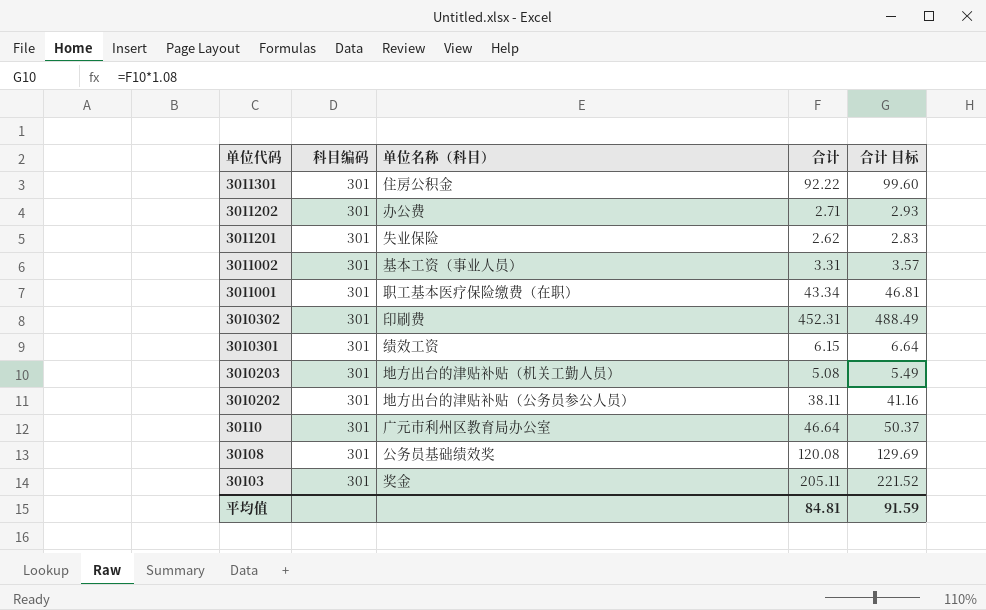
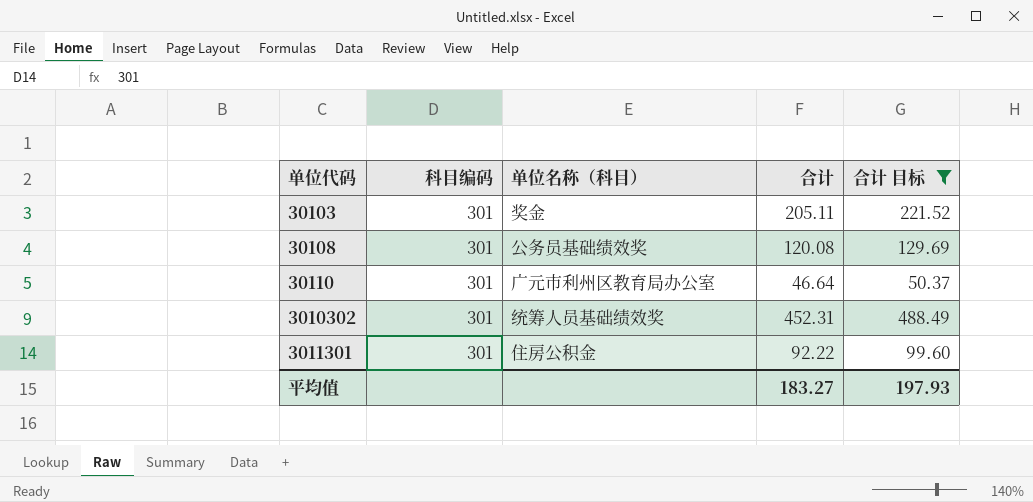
filter: none -> 合计 目标 >= 50.37
row order: 单位代码 descending -> 单位代码 ascending
3010302 | 单位名称（科目）: 印刷费 -> 统筹人员基础绩效奖
平均值 | 合计: 84.81 -> 183.27
平均值 | 合计 目标: 91.59 -> 197.93

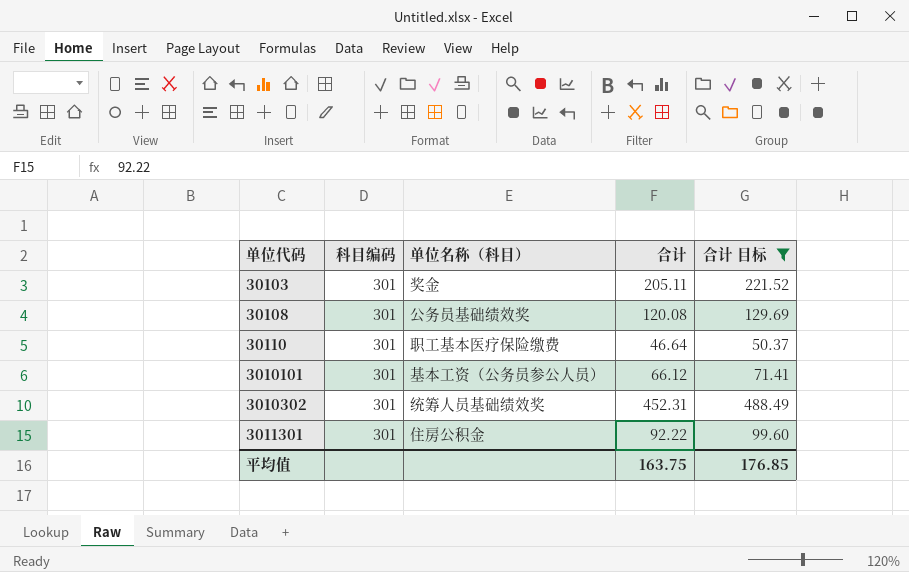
30110 | 单位名称（科目）: 广元市利州区教育局办公室 -> 职工基本医疗保险缴费
row 3010101: none -> 301 | 基本工资（公务员参公人员） | 66.12 | 71.41
平均值 | 合计: 183.27 -> 163.75
平均值 | 合计 目标: 197.93 -> 176.85

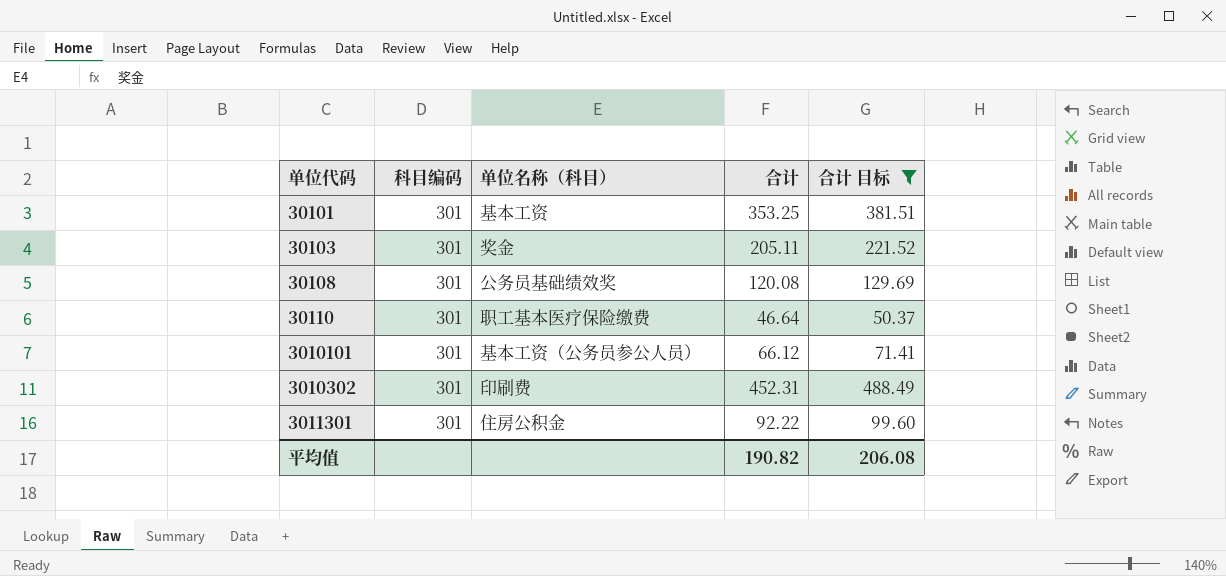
row 30101: none -> 301 | 基本工资 | 353.25 | 381.51
3010302 | 单位名称（科目）: 统筹人员基础绩效奖 -> 印刷费
平均值 | 合计: 163.75 -> 190.82
平均值 | 合计 目标: 176.85 -> 206.08

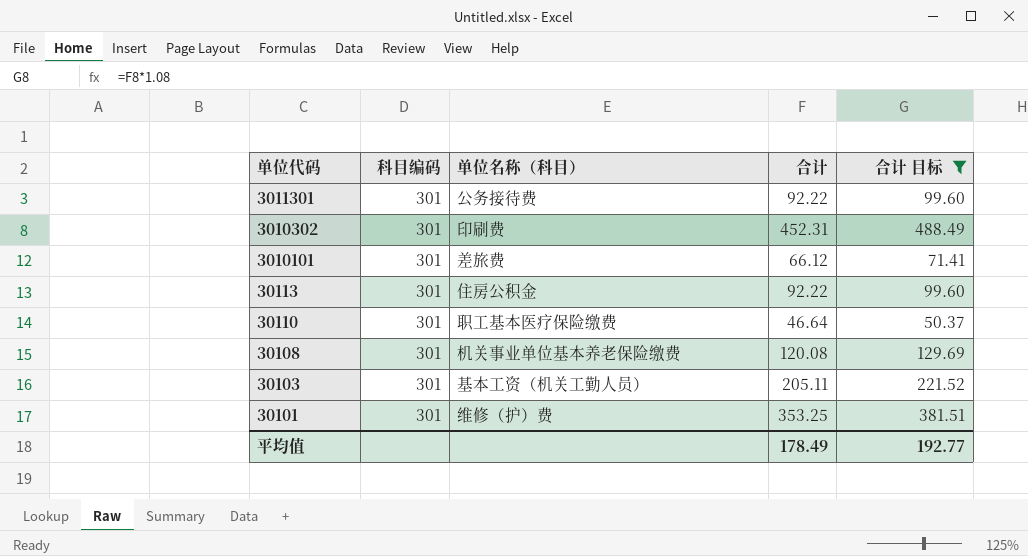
row order: 单位代码 ascending -> 单位代码 descending
3011301 | 单位名称（科目）: 住房公积金 -> 公务接待费
3010101 | 单位名称（科目）: 基本工资（公务员参公人员） -> 差旅费
row 30113: none -> 301 | 住房公积金 | 92.22 | 99.60
30108 | 单位名称（科目）: 公务员基础绩效奖 -> 机关事业单位基本养老保险缴费
30103 | 单位名称（科目）: 奖金 -> 基本工资（机关工勤人员）
30101 | 单位名称（科目）: 基本工资 -> 维修（护）费
平均值 | 合计: 190.82 -> 178.49
平均值 | 合计 目标: 206.08 -> 192.77

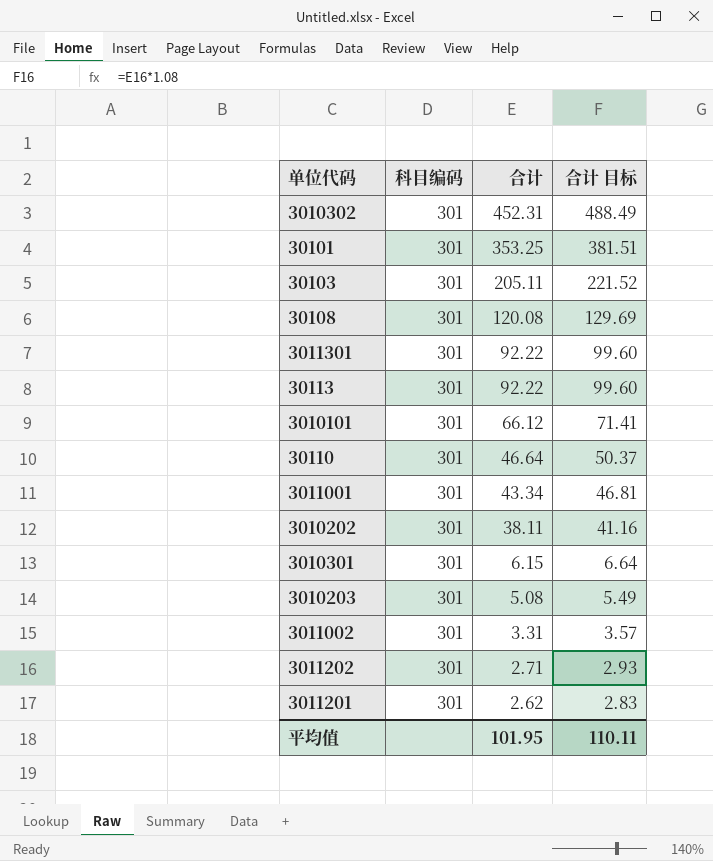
filter: 合计 目标 >= 50.37 -> none
row order: 单位代码 descending -> 合计 descending
column 单位名称（科目） | position: 3 -> none
平均值 | 合计: 178.49 -> 101.95
平均值 | 合计 目标: 192.77 -> 110.11

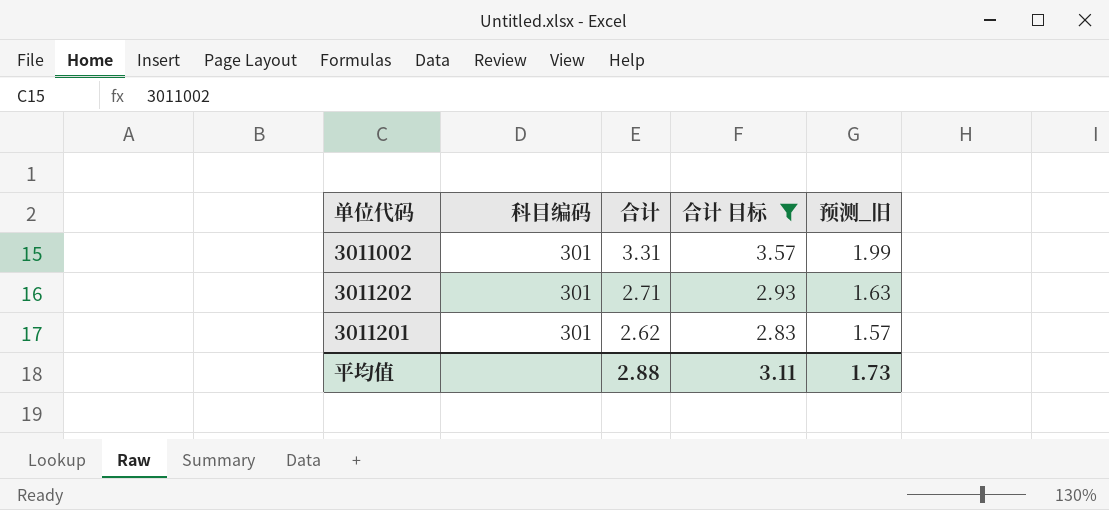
filter: none -> 合计 目标 <= 3.57
column 预测_旧 | formula: none -> [合计] * 0.6
平均值 | 合计: 101.95 -> 2.88
平均值 | 合计 目标: 110.11 -> 3.11

